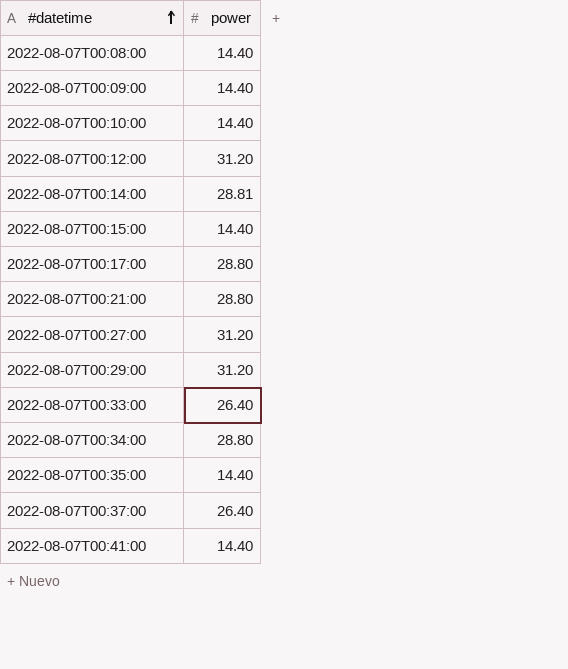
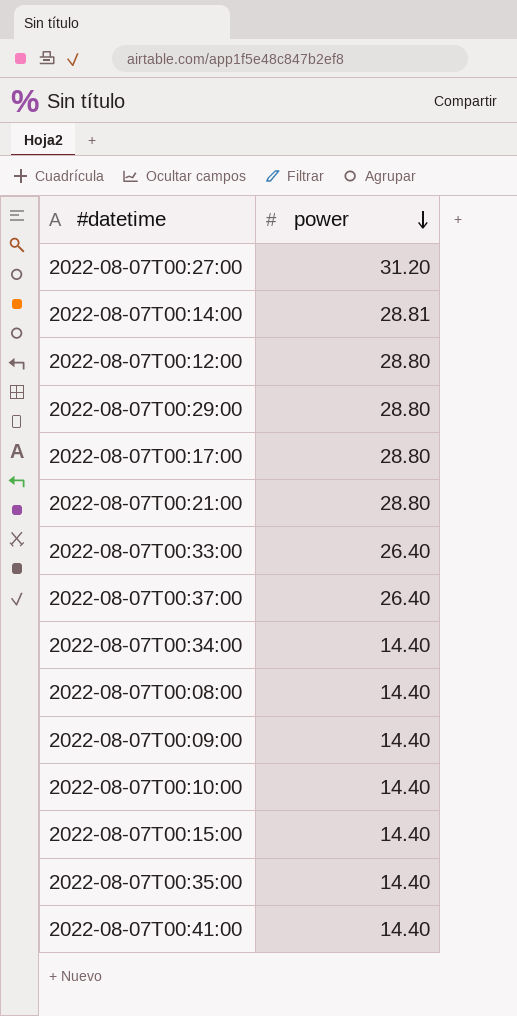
row order: #datetime ascending -> power descending
2022-08-07T00:12:00 | power: 31.20 -> 28.80
2022-08-07T00:29:00 | power: 31.20 -> 28.80
2022-08-07T00:34:00 | power: 28.80 -> 14.40

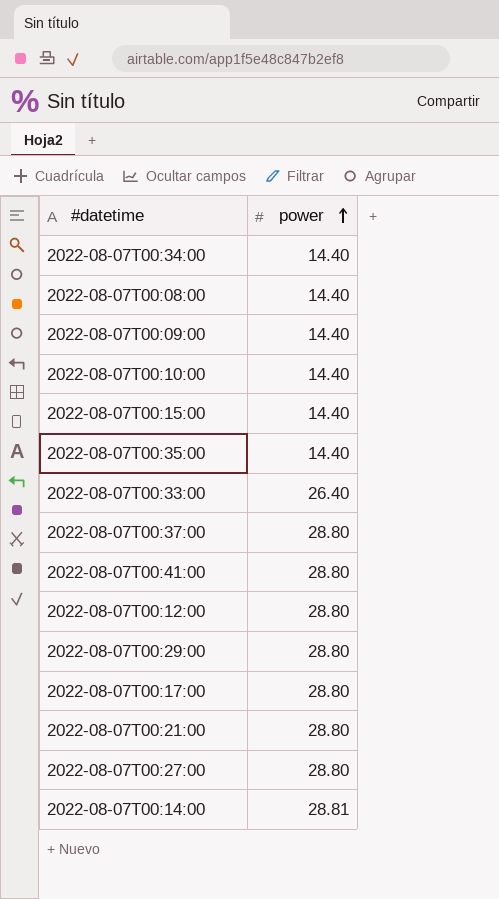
row order: power descending -> power ascending
2022-08-07T00:37:00 | power: 26.40 -> 28.80
2022-08-07T00:41:00 | power: 14.40 -> 28.80
2022-08-07T00:27:00 | power: 31.20 -> 28.80

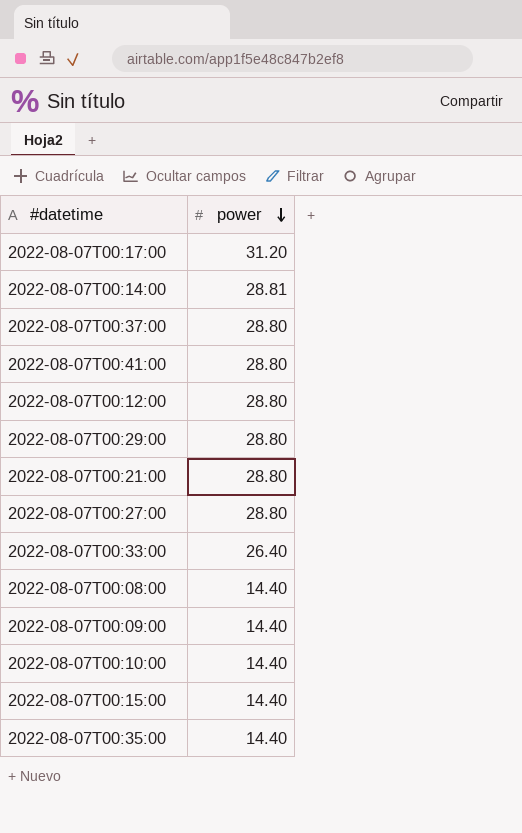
row order: power ascending -> power descending
row 2022-08-07T00:34:00: 14.40 -> none
2022-08-07T00:17:00 | power: 28.80 -> 31.20

